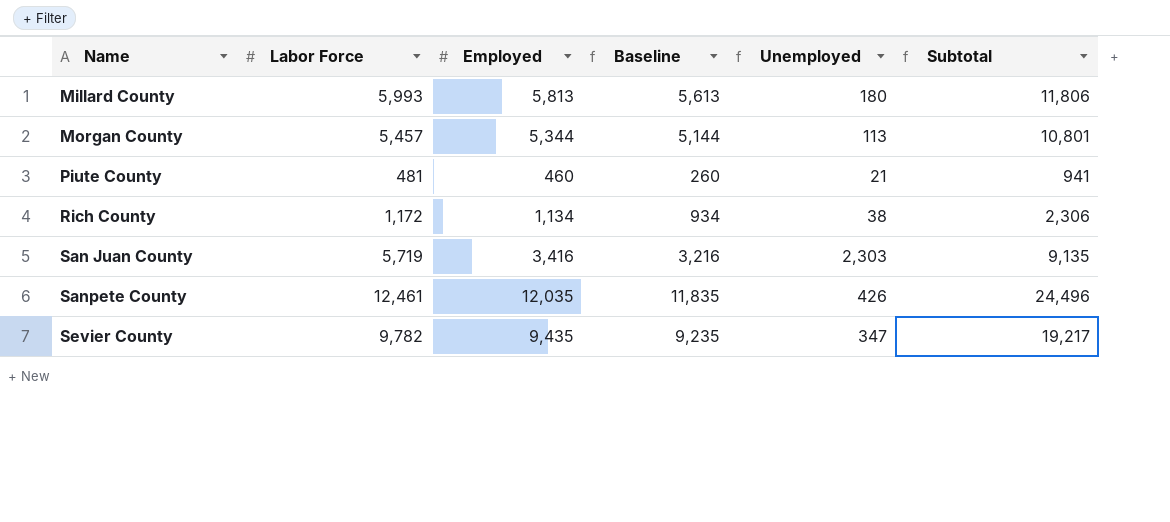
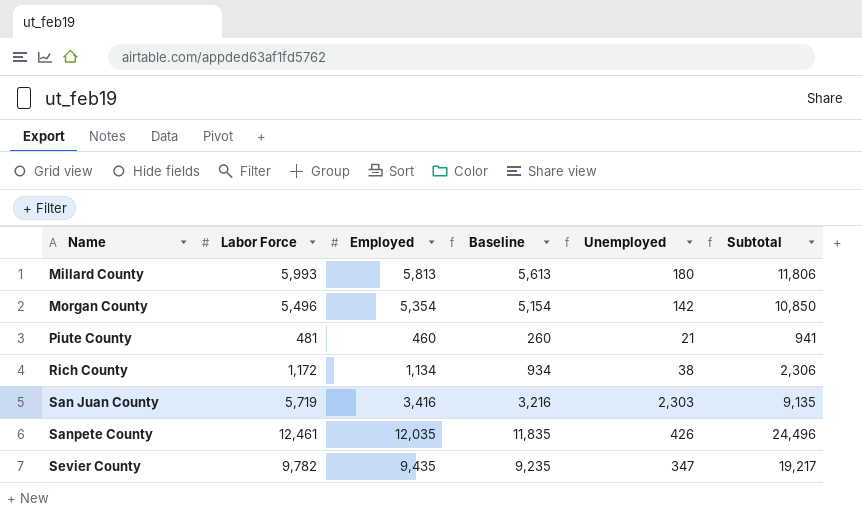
Morgan County | Labor Force: 5,457 -> 5,496
Morgan County | Employed: 5,344 -> 5,354
Morgan County | Baseline: 5,144 -> 5,154
Morgan County | Unemployed: 113 -> 142
Morgan County | Subtotal: 10,801 -> 10,850

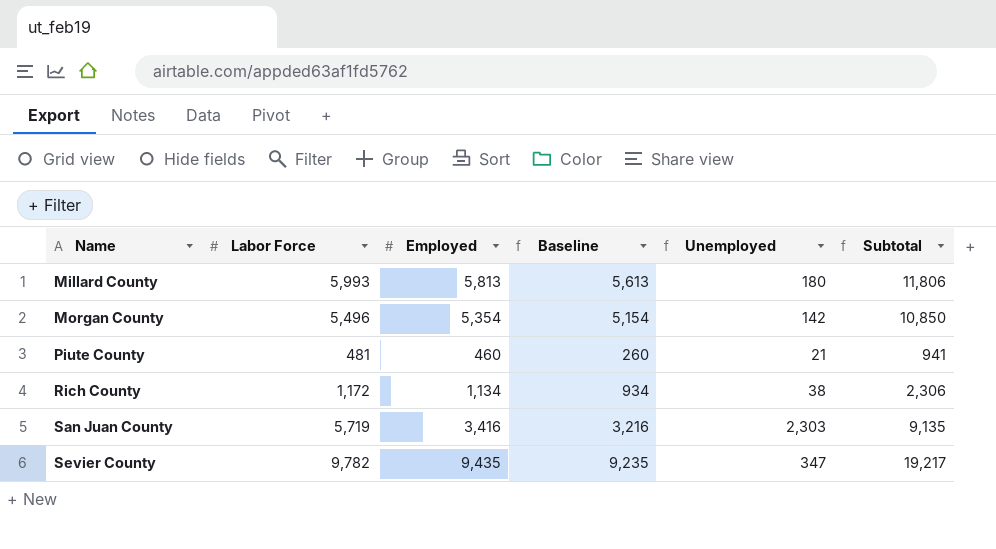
row Sanpete County: 12,461 | 12,035 | 11,835 | 426 | 24,496 -> none

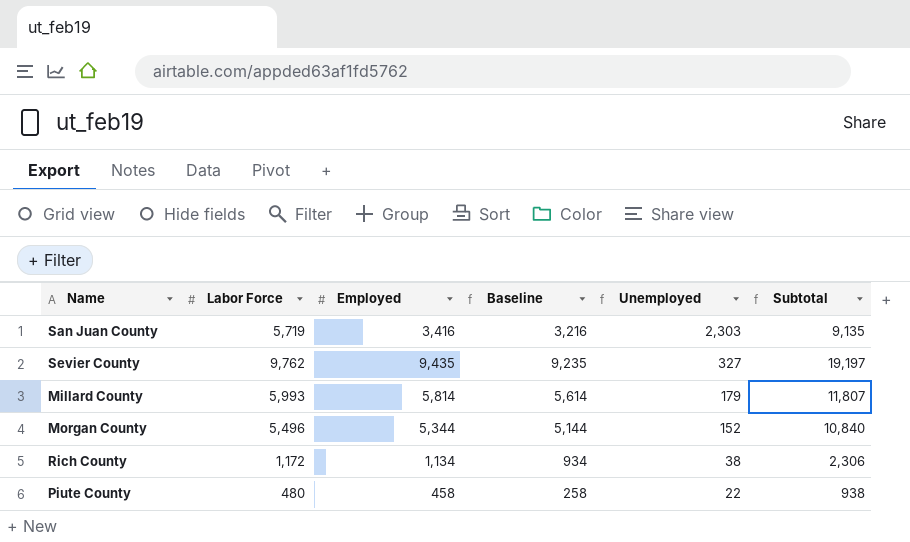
row order: Name ascending -> Unemployed descending
Sevier County | Labor Force: 9,782 -> 9,762
Sevier County | Unemployed: 347 -> 327
Sevier County | Subtotal: 19,217 -> 19,197
Millard County | Employed: 5,813 -> 5,814
Millard County | Baseline: 5,613 -> 5,614
Millard County | Unemployed: 180 -> 179
Millard County | Subtotal: 11,806 -> 11,807
Morgan County | Employed: 5,354 -> 5,344
Morgan County | Baseline: 5,154 -> 5,144
Morgan County | Unemployed: 142 -> 152
Morgan County | Subtotal: 10,850 -> 10,840
Piute County | Labor Force: 481 -> 480
Piute County | Employed: 460 -> 458
Piute County | Baseline: 260 -> 258
Piute County | Unemployed: 21 -> 22
Piute County | Subtotal: 941 -> 938

